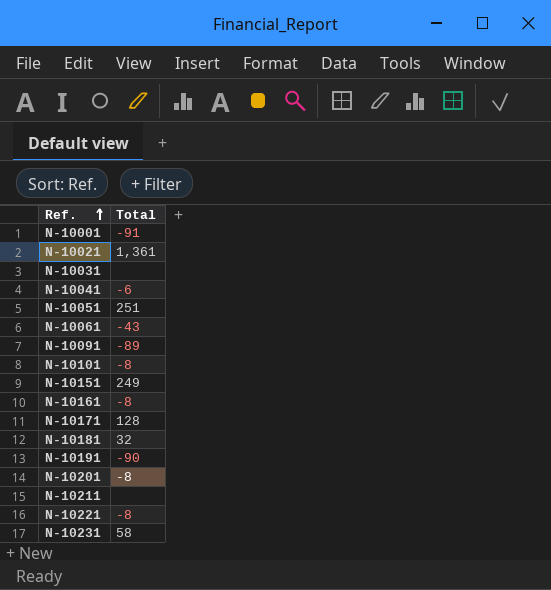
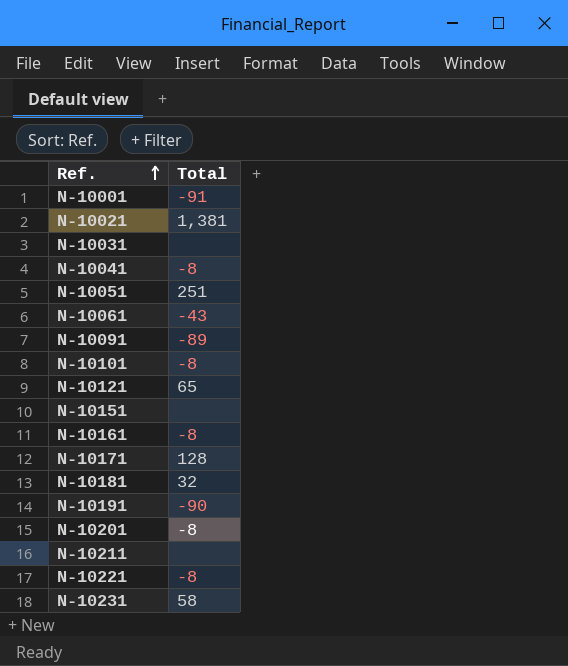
N-10021 | Total: 1,361 -> 1,381
N-10041 | Total: -6 -> -8
row N-10121: none -> 65
N-10151 | Total: 249 -> none

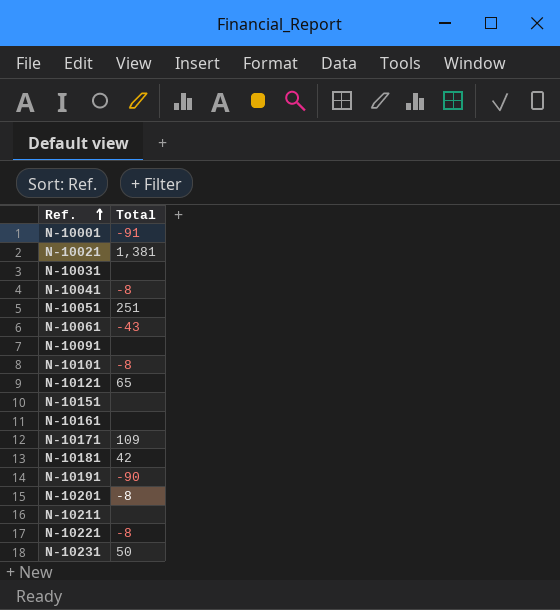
N-10091 | Total: -89 -> none
N-10161 | Total: -8 -> none
N-10171 | Total: 128 -> 109
N-10181 | Total: 32 -> 42
N-10231 | Total: 58 -> 50

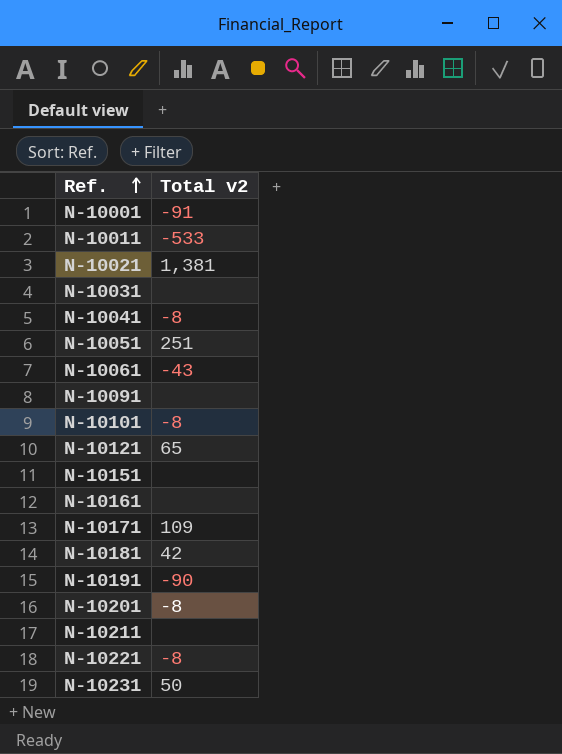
column name: Total -> Total v2
row N-10011: none -> -533

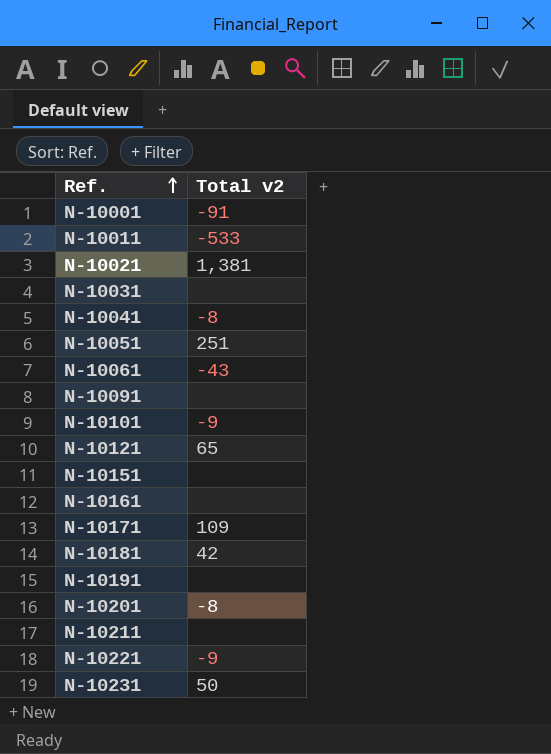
N-10101 | Total v2: -8 -> -9
N-10191 | Total v2: -90 -> none
N-10221 | Total v2: -8 -> -9

